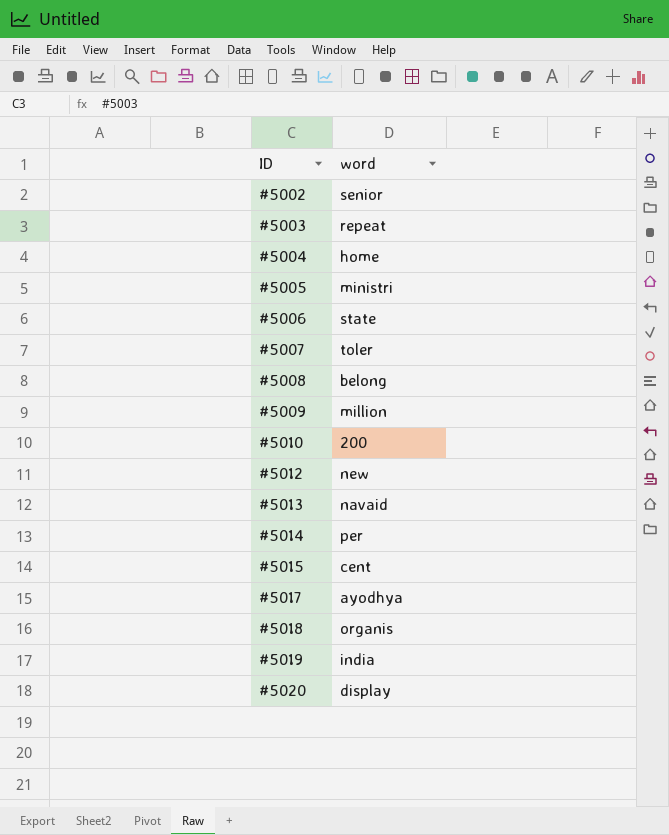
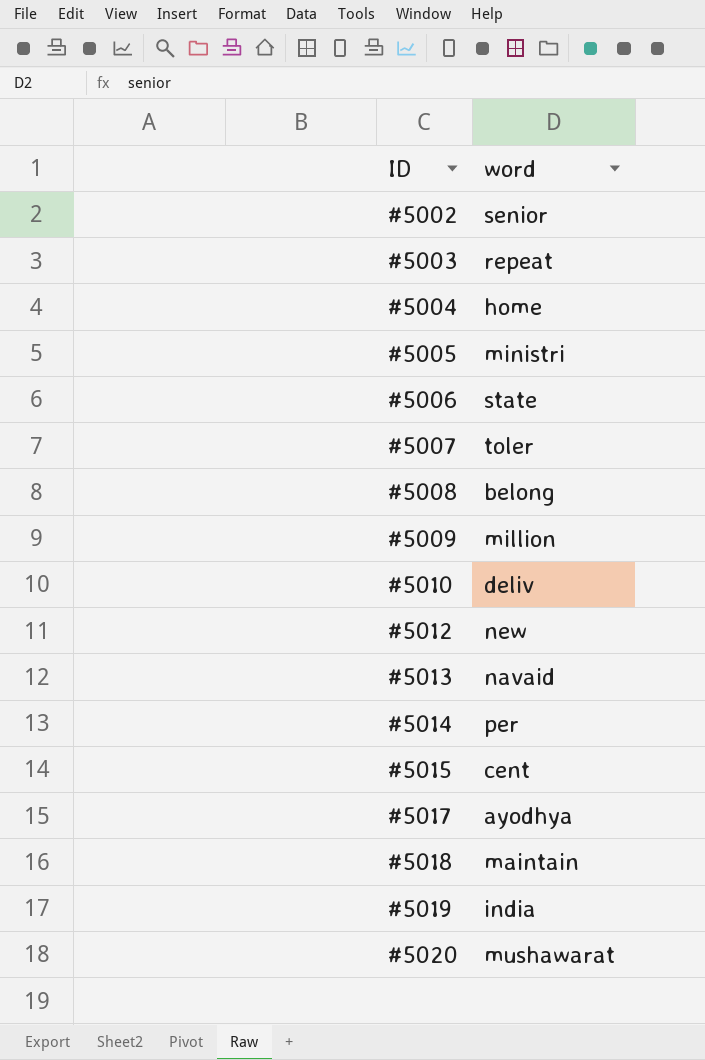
#5010 | word: 200 -> deliv
#5018 | word: organis -> maintain
#5020 | word: display -> mushawarat

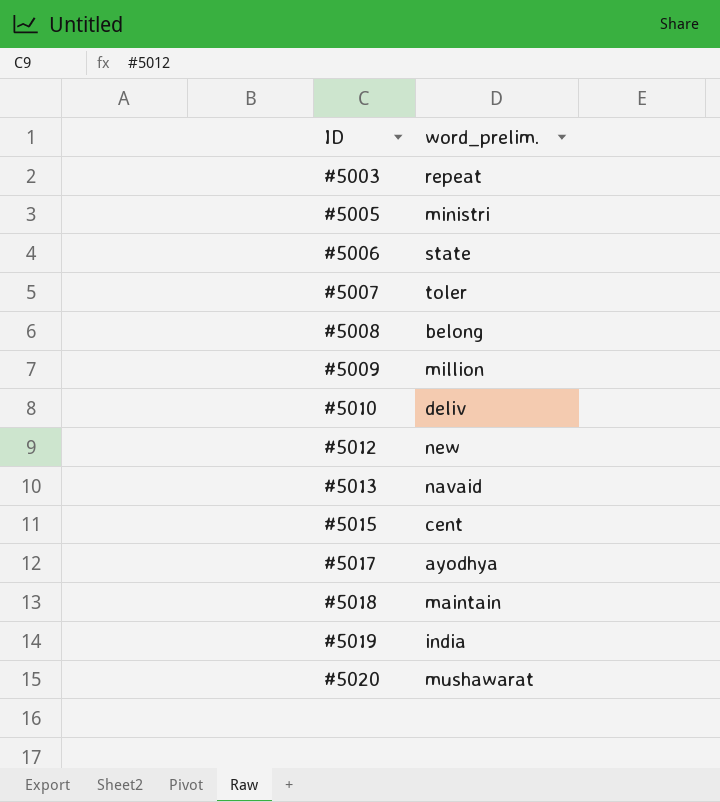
column name: word -> word_prelim.
row #5002: senior -> none
row #5004: home -> none
row #5014: per -> none

